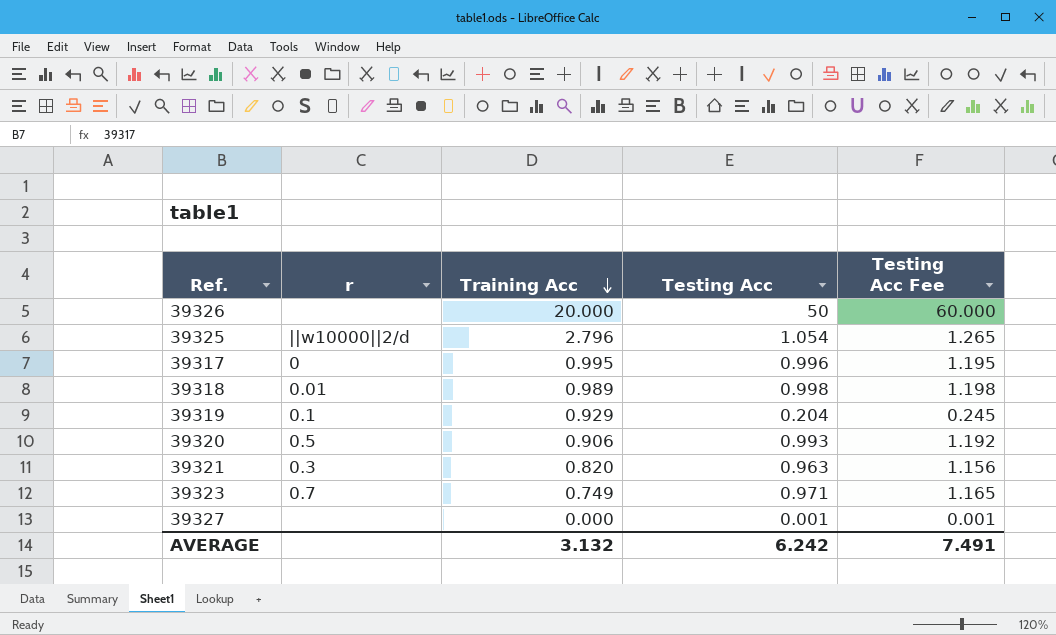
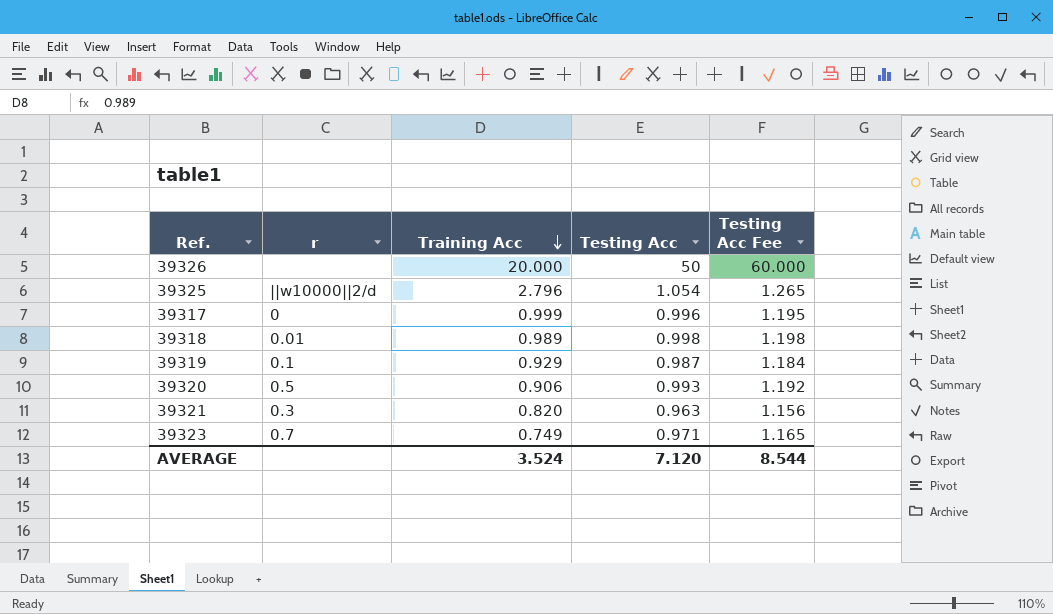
row 39327: none | 0.000 | 0.001 | 0.001 -> none
39317 | Training Acc: 0.995 -> 0.999
39319 | Testing Acc: 0.204 -> 0.987
39319 | Testing Acc Fee: 0.245 -> 1.184
AVERAGE | Training Acc: 3.132 -> 3.524
AVERAGE | Testing Acc: 6.242 -> 7.120
AVERAGE | Testing Acc Fee: 7.491 -> 8.544

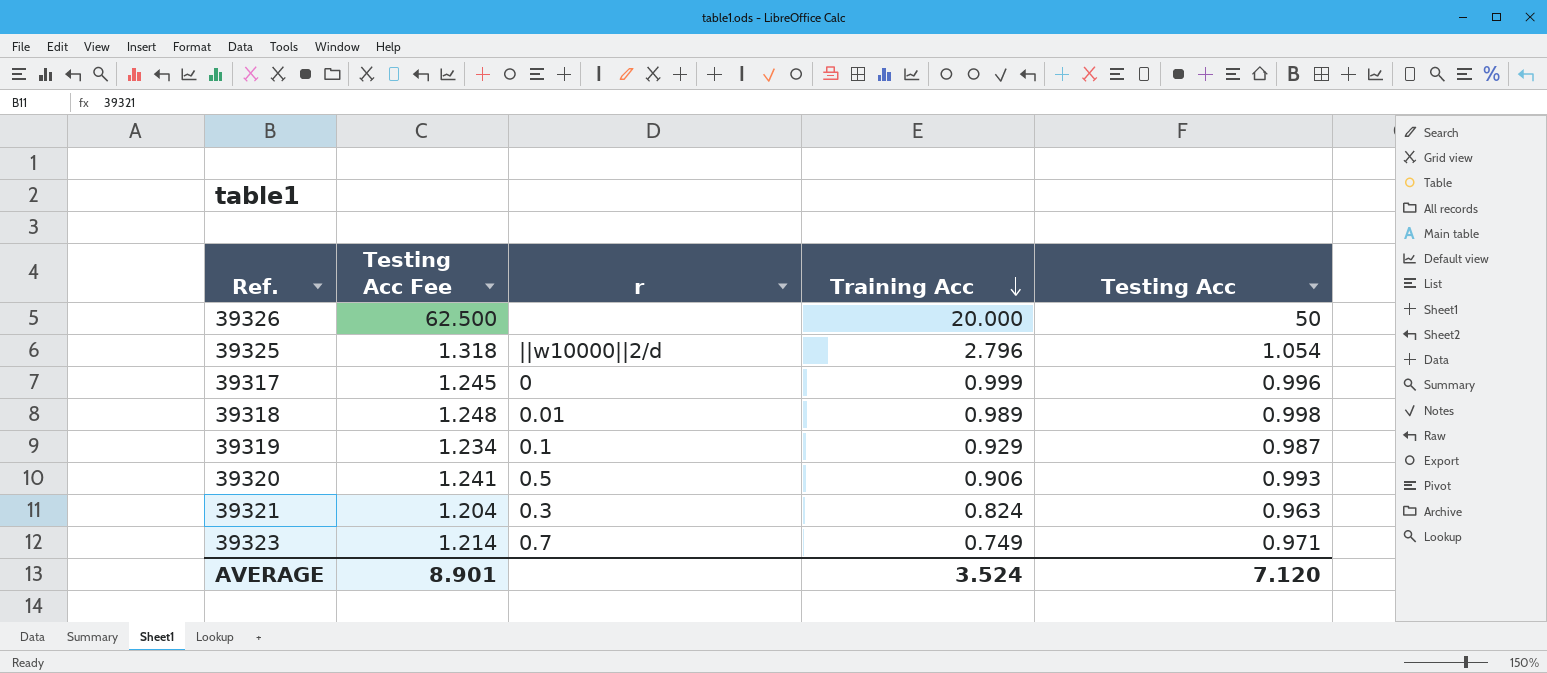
column Testing Acc Fee | formula: [Testing Acc] * 1.2 -> [Testing Acc] * 1.25
column Testing Acc Fee | position: 5 -> 2
39321 | Training Acc: 0.820 -> 0.824
AVERAGE | Testing Acc Fee: 8.544 -> 8.901

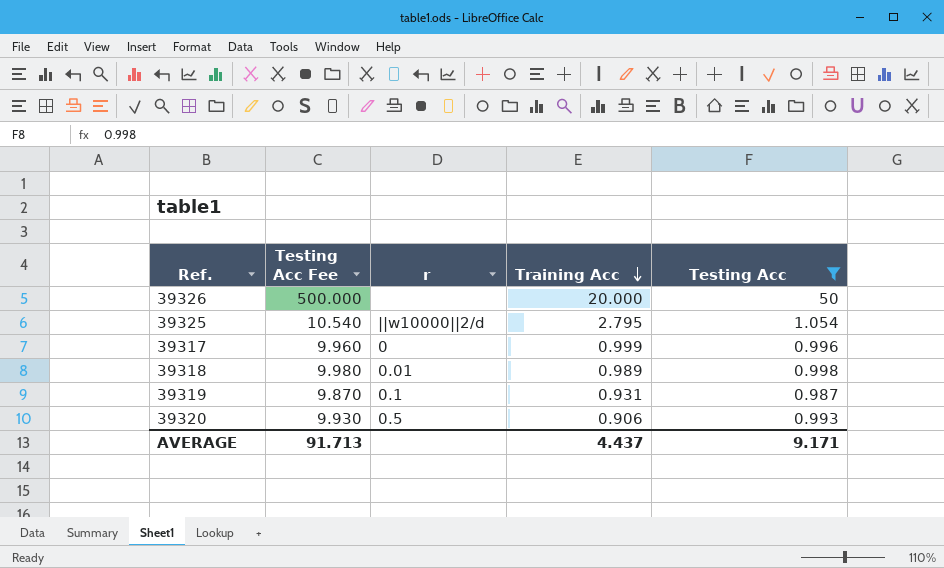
filter: none -> Testing Acc >= 0.987
column Testing Acc Fee | formula: [Testing Acc] * 1.25 -> [Testing Acc] * 10
39325 | Training Acc: 2.796 -> 2.795
39319 | Training Acc: 0.929 -> 0.931
AVERAGE | Testing Acc Fee: 8.901 -> 91.713
AVERAGE | Training Acc: 3.524 -> 4.437
AVERAGE | Testing Acc: 7.120 -> 9.171

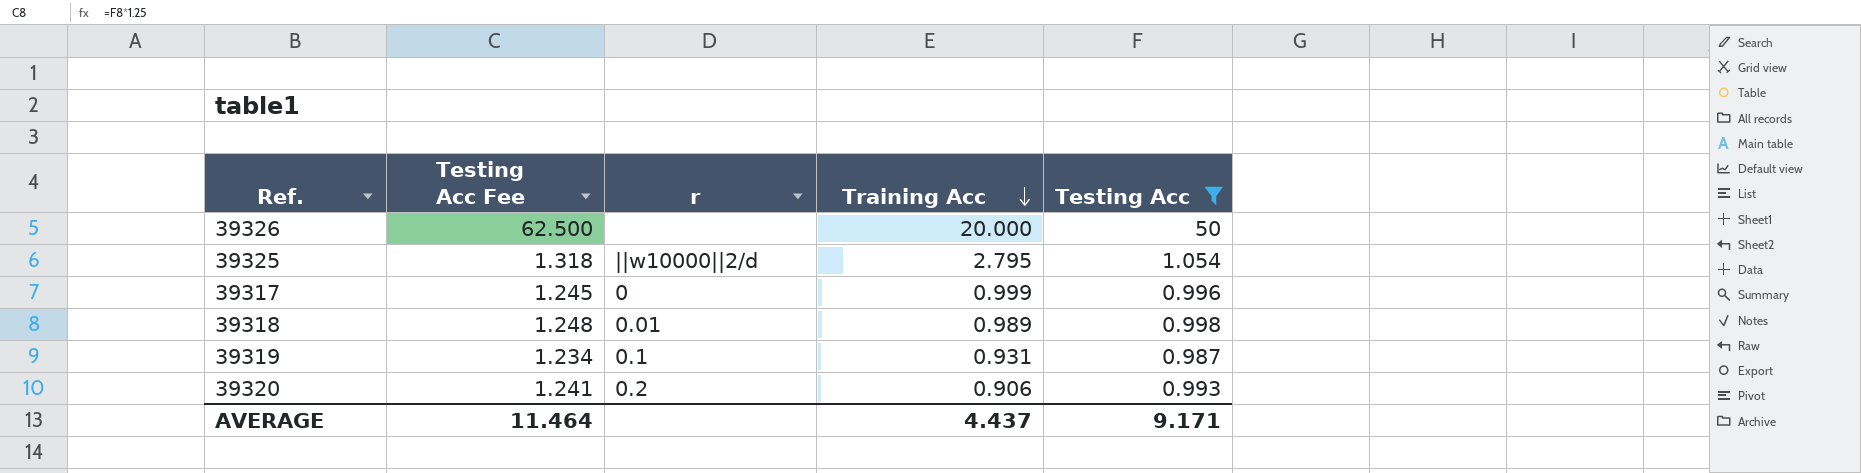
column Testing Acc Fee | formula: [Testing Acc] * 10 -> [Testing Acc] * 1.25
39320 | r: 0.5 -> 0.2
AVERAGE | Testing Acc Fee: 91.713 -> 11.464

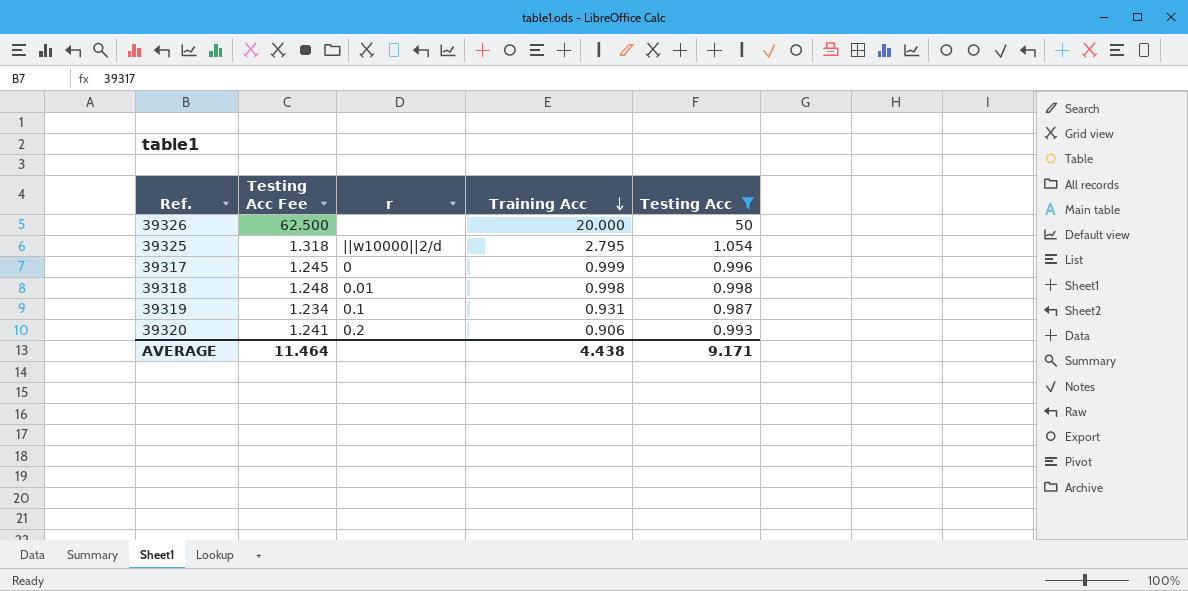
39318 | Training Acc: 0.989 -> 0.998
AVERAGE | Training Acc: 4.437 -> 4.438

